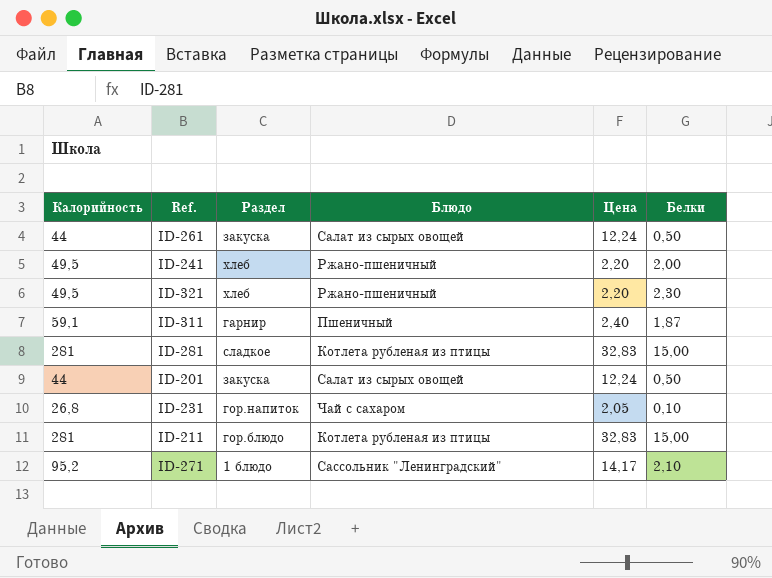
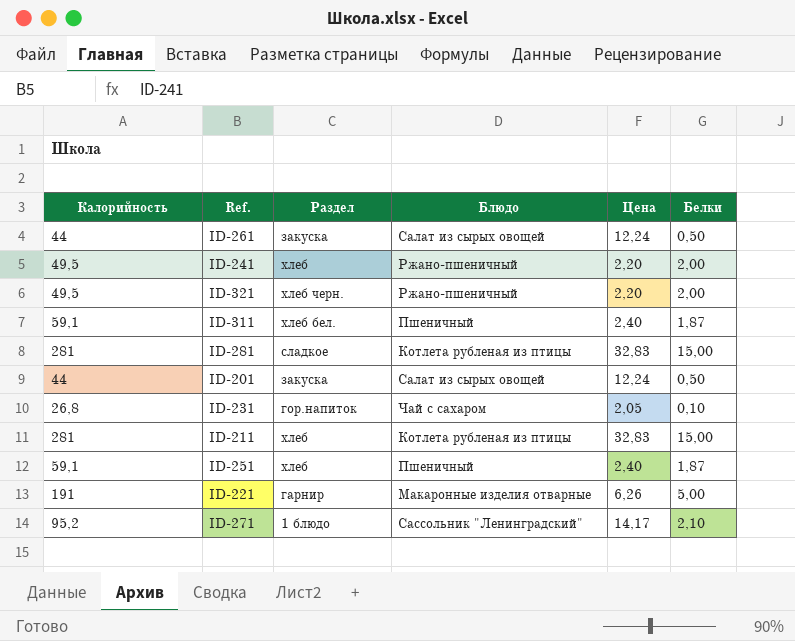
ID-321 | Раздел: хлеб -> хлеб черн.
ID-321 | Белки: 2,30 -> 2,00
ID-311 | Раздел: гарнир -> хлеб бел.
ID-211 | Раздел: гор.блюдо -> хлеб
row ID-251: none -> 59,1 | хлеб | Пшеничный | 2,40 | 1,87
row ID-221: none -> 191 | гарнир | Макаронные изделия отварные | 6,26 | 5,00

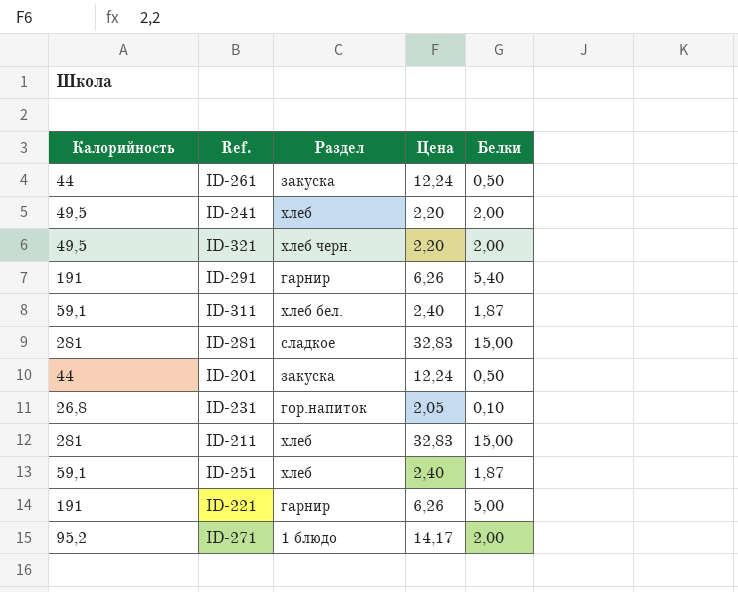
column Блюдо | position: 4 -> none
row ID-291: none -> 191 | гарнир | 6,26 | 5,40
ID-271 | Белки: 2,10 -> 2,00

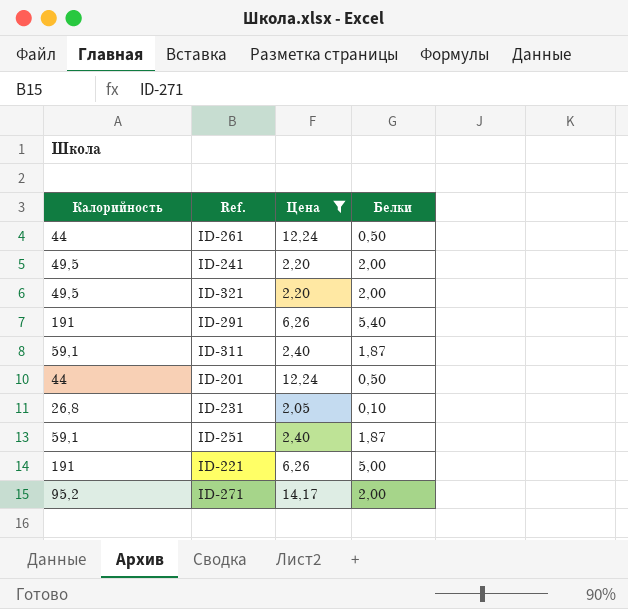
filter: none -> Цена != 32,83
column Раздел | position: 3 -> none

